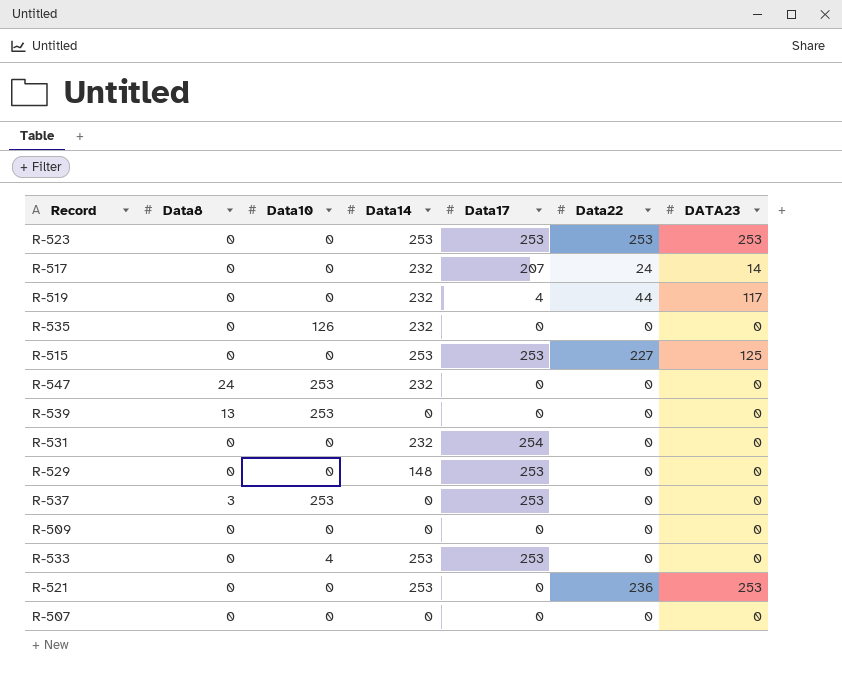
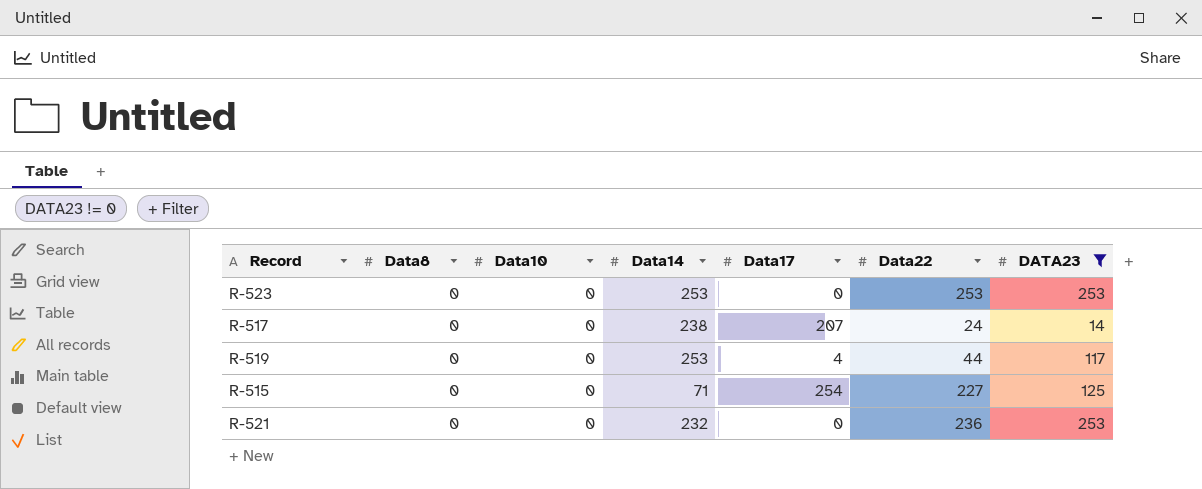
filter: none -> DATA23 != 0
R-523 | Data17: 253 -> 0
R-517 | Data14: 232 -> 238
R-519 | Data14: 232 -> 253
R-515 | Data14: 253 -> 71
R-515 | Data17: 253 -> 254
R-521 | Data14: 253 -> 232

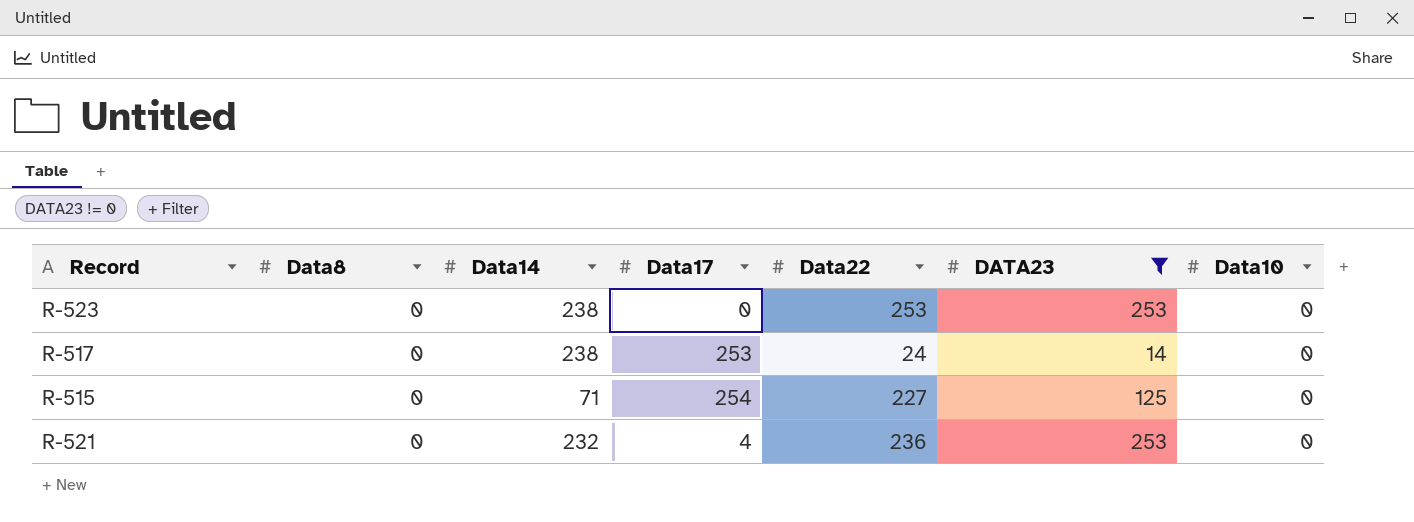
column Data10 | position: 3 -> 7
row R-519: 0 | 0 | 253 | 4 | 44 | 117 -> none
R-523 | Data14: 253 -> 238
R-517 | Data17: 207 -> 253
R-521 | Data17: 0 -> 4

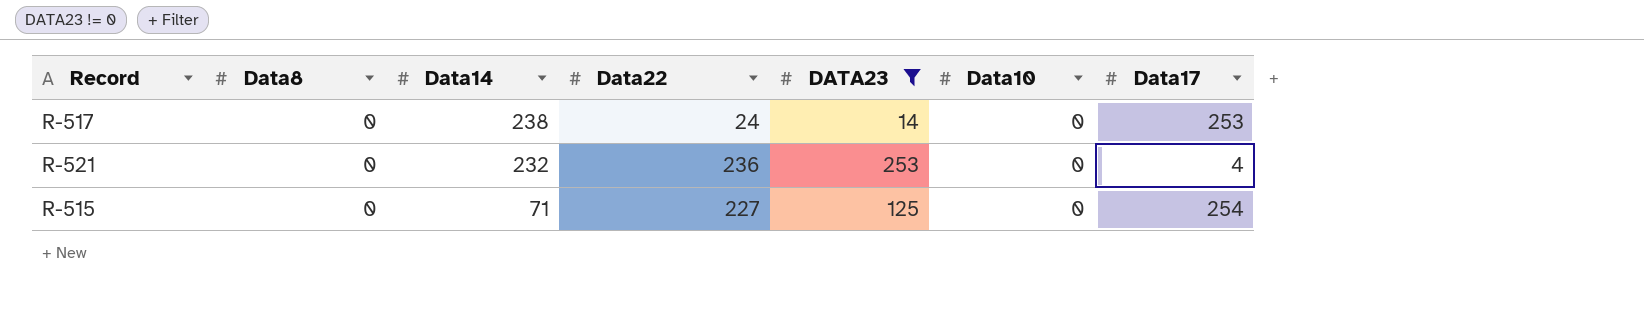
row order: none -> Data14 descending
column Data17 | position: 4 -> 7
row R-523: 0 | 238 | 0 | 253 | 253 | 0 -> none

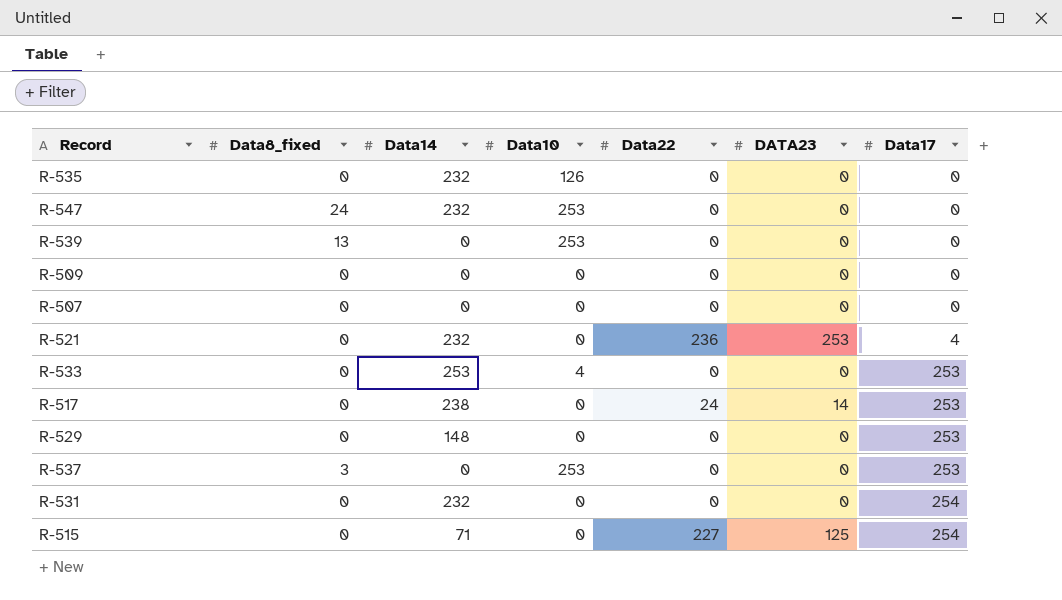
filter: DATA23 != 0 -> none
row order: Data14 descending -> Data17 ascending
column name: Data8 -> Data8_fixed
column Data10 | position: 6 -> 4

